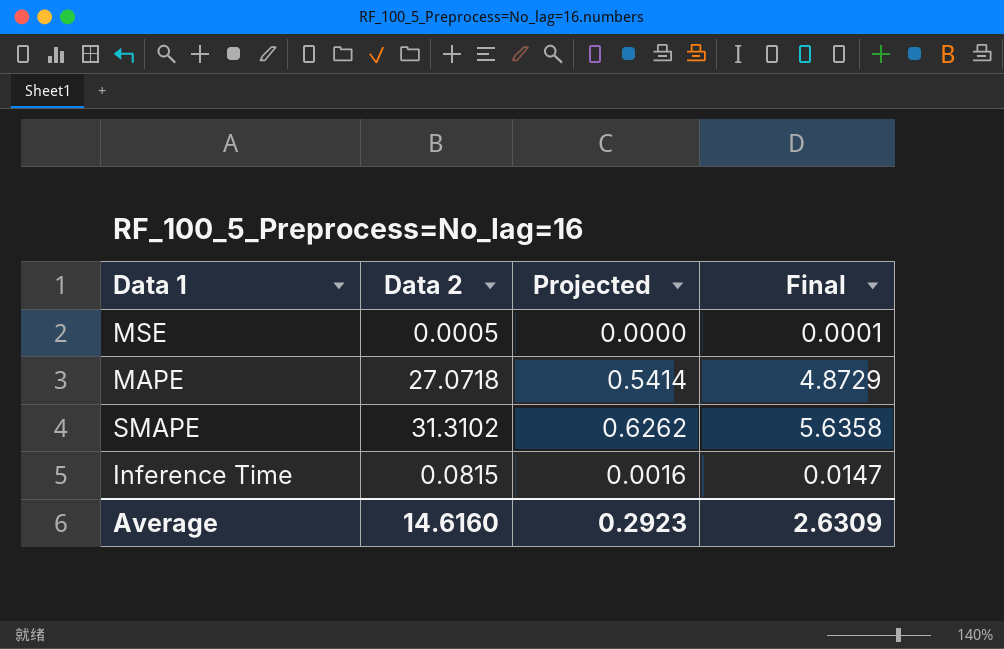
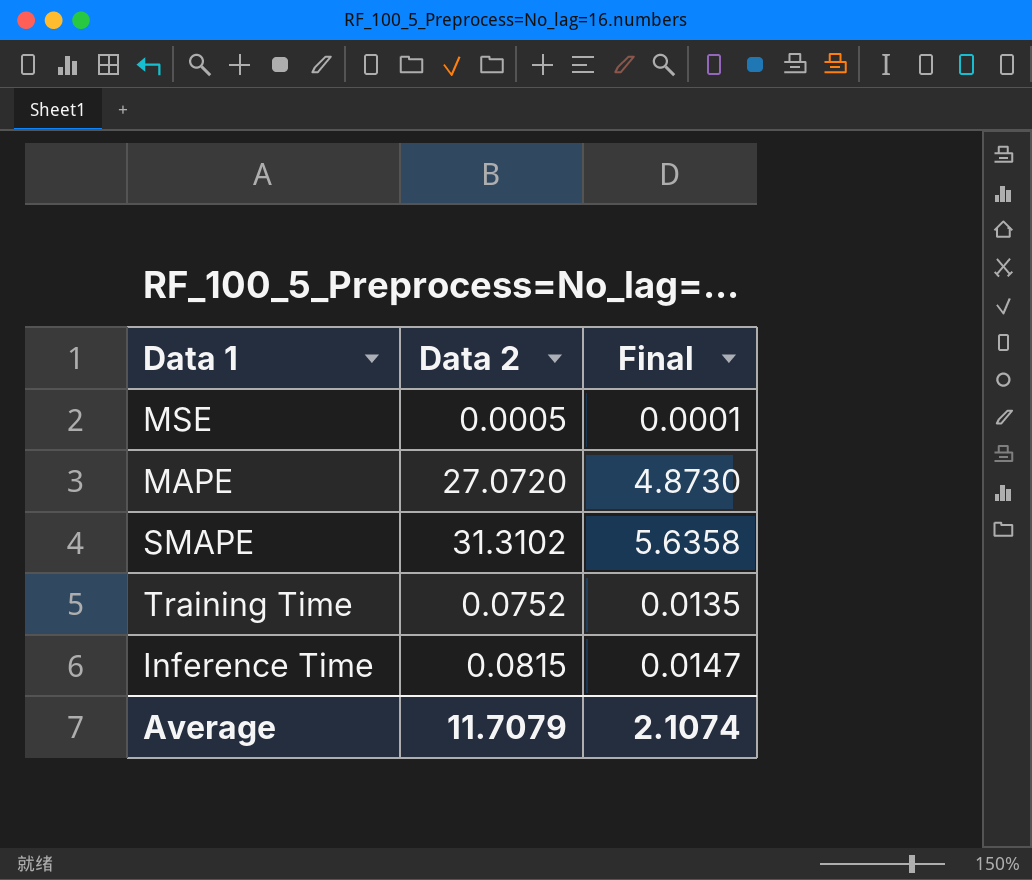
column Projected | formula: [Data 2] * 0.02 -> none
MAPE | Data 2: 27.0718 -> 27.0720
MAPE | Final: 4.8729 -> 4.8730
row Training Time: none -> 0.0752 | 0.0135
Average | Data 2: 14.6160 -> 11.7079
Average | Final: 2.6309 -> 2.1074

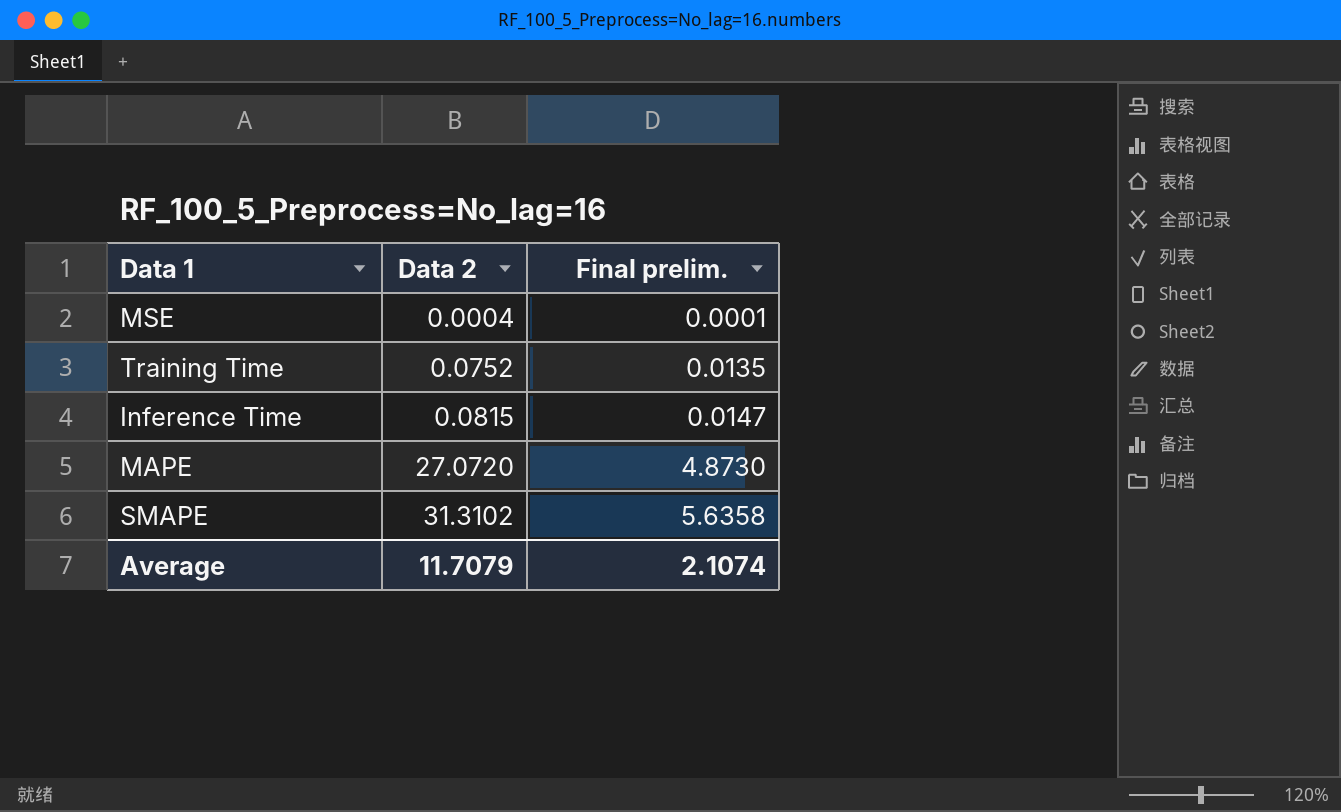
row order: none -> Data 2 ascending
column name: Final -> Final prelim.
MSE | Data 2: 0.0005 -> 0.0004

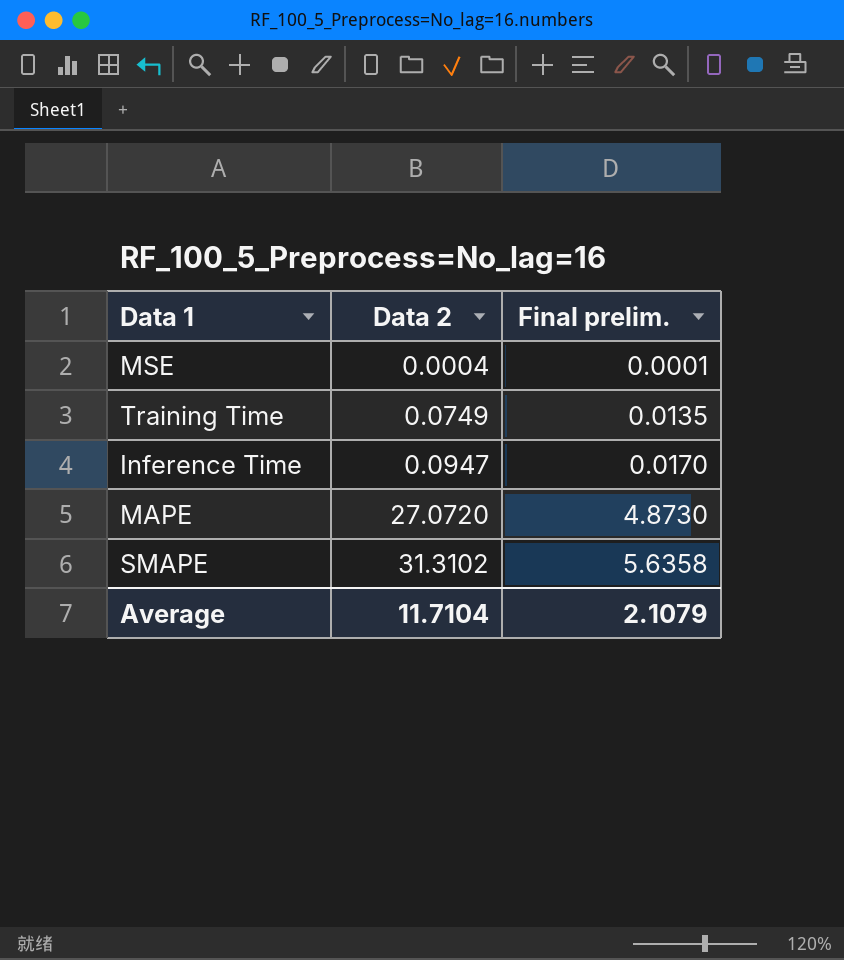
Training Time | Data 2: 0.0752 -> 0.0749
Inference Time | Data 2: 0.0815 -> 0.0947
Inference Time | Final prelim.: 0.0147 -> 0.0170
Average | Data 2: 11.7079 -> 11.7104
Average | Final prelim.: 2.1074 -> 2.1079

